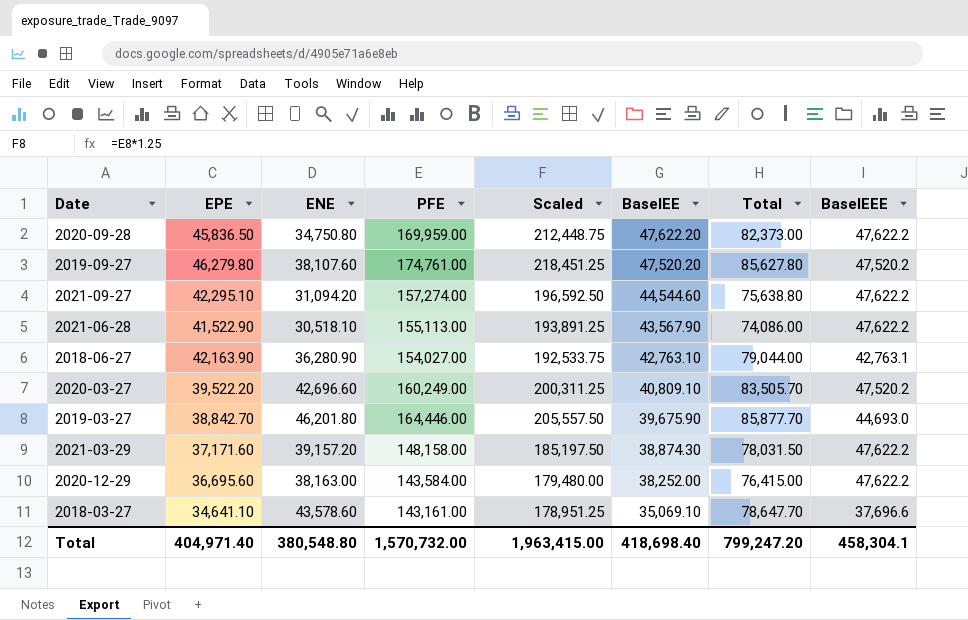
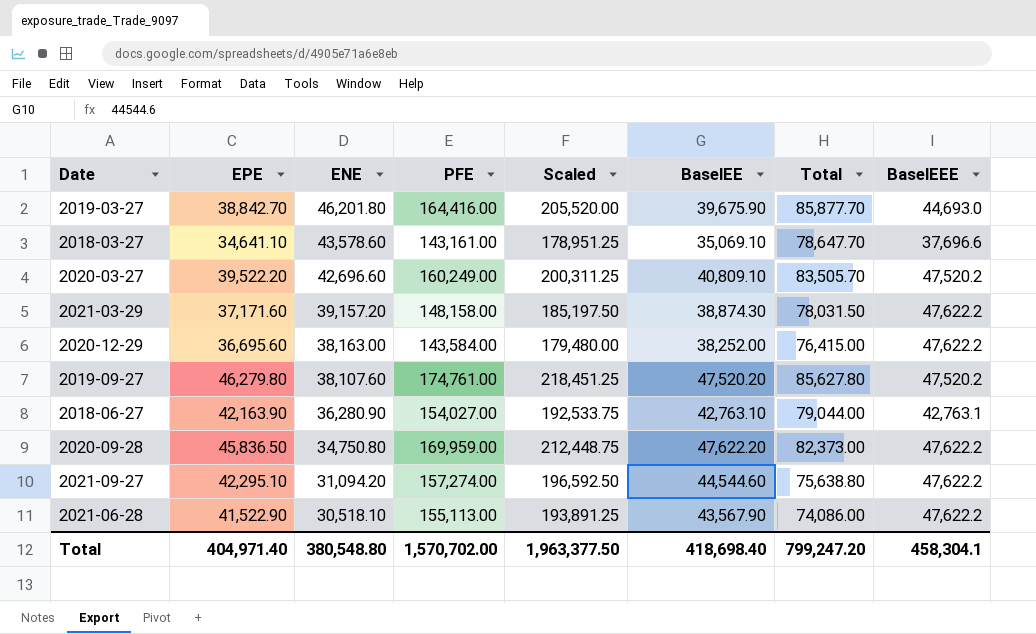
row order: BaselEE descending -> ENE descending
2019-03-27 | PFE: 164,446.00 -> 164,416.00
2019-03-27 | Scaled: 205,557.50 -> 205,520.00
Total | PFE: 1,570,732.00 -> 1,570,702.00
Total | Scaled: 1,963,415.00 -> 1,963,377.50

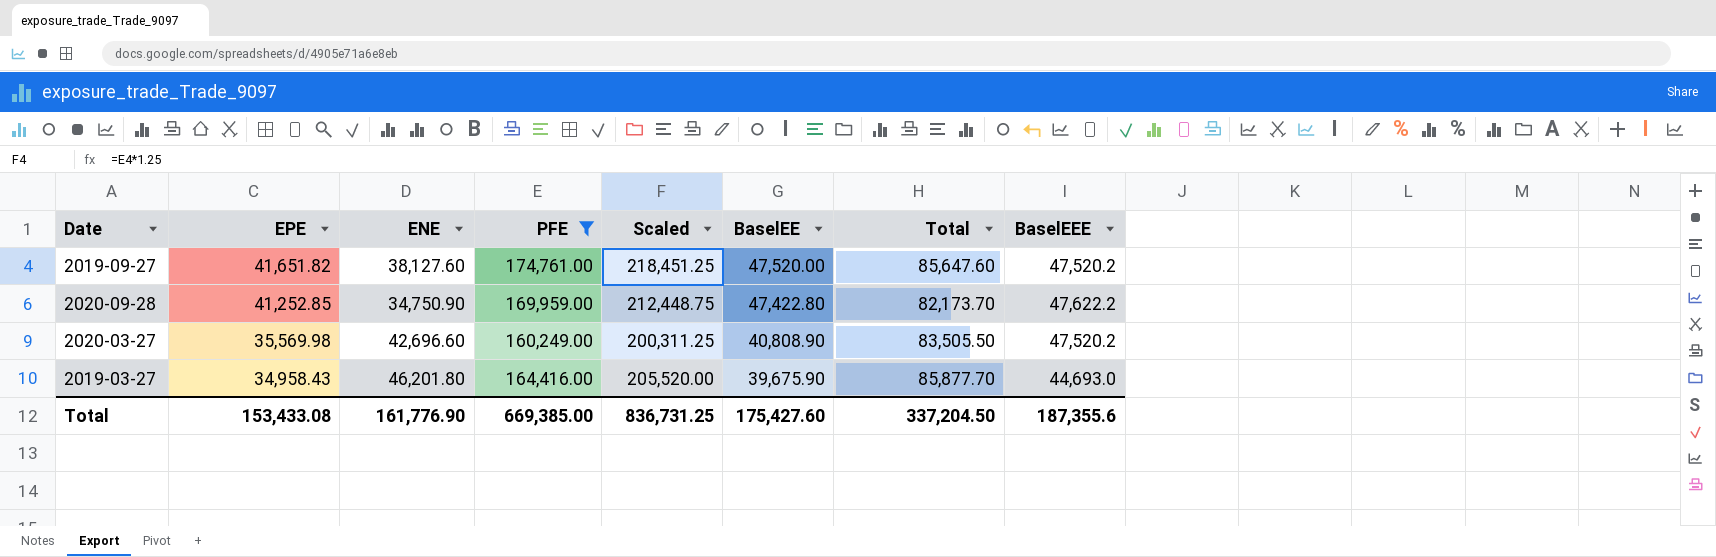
filter: none -> PFE >= 160,249.00
row order: ENE descending -> EPE descending
2019-09-27 | EPE: 46,279.80 -> 41,651.82
2019-09-27 | ENE: 38,107.60 -> 38,127.60
2019-09-27 | BaselEE: 47,520.20 -> 47,520.00
2019-09-27 | Total: 85,627.80 -> 85,647.60
2020-09-28 | EPE: 45,836.50 -> 41,252.85
2020-09-28 | ENE: 34,750.80 -> 34,750.90
2020-09-28 | BaselEE: 47,622.20 -> 47,422.80
2020-09-28 | Total: 82,373.00 -> 82,173.70
2020-03-27 | EPE: 39,522.20 -> 35,569.98
2020-03-27 | BaselEE: 40,809.10 -> 40,808.90
2020-03-27 | Total: 83,505.70 -> 83,505.50
2019-03-27 | EPE: 38,842.70 -> 34,958.43
Total | EPE: 404,971.40 -> 153,433.08
Total | ENE: 380,548.80 -> 161,776.90
Total | PFE: 1,570,702.00 -> 669,385.00
Total | Scaled: 1,963,377.50 -> 836,731.25
Total | BaselEE: 418,698.40 -> 175,427.60
Total | Total: 799,247.20 -> 337,204.50
Total | BaselEEE: 458,304.1 -> 187,355.6

